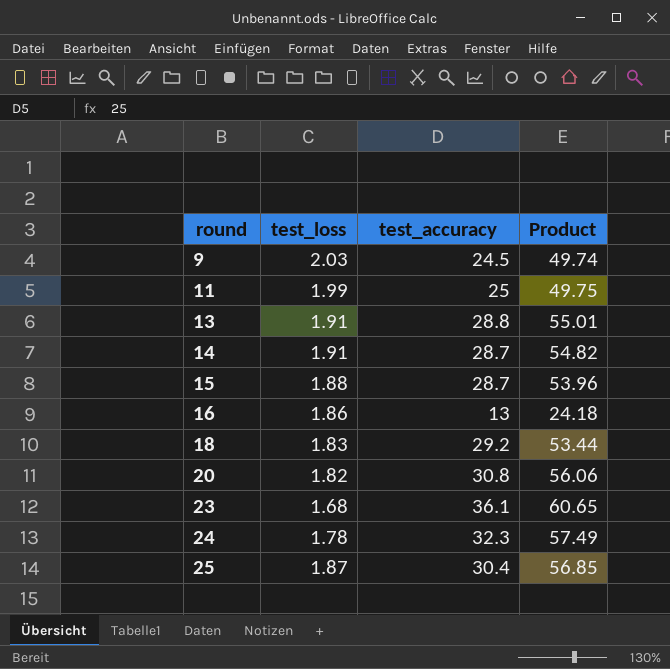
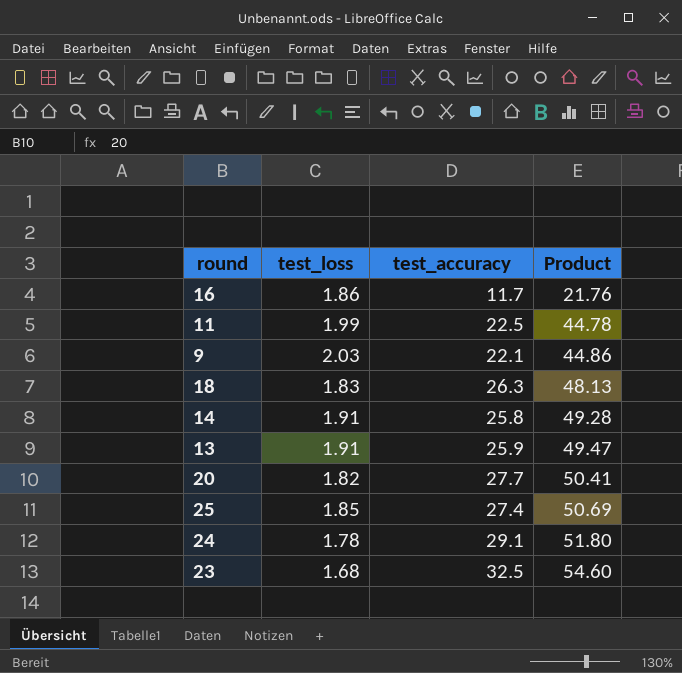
row order: round ascending -> Product ascending
row 15: 1.88 | 28.7 | 53.96 -> none
16 | test_accuracy: 13 -> 11.7
16 | Product: 24.18 -> 21.76
11 | test_accuracy: 25 -> 22.5
11 | Product: 49.75 -> 44.78
9 | test_accuracy: 24.5 -> 22.1
9 | Product: 49.74 -> 44.86
18 | test_accuracy: 29.2 -> 26.3
18 | Product: 53.44 -> 48.13
14 | test_accuracy: 28.7 -> 25.8
14 | Product: 54.82 -> 49.28
13 | test_accuracy: 28.8 -> 25.9
13 | Product: 55.01 -> 49.47
20 | test_accuracy: 30.8 -> 27.7
20 | Product: 56.06 -> 50.41
25 | test_loss: 1.87 -> 1.85
25 | test_accuracy: 30.4 -> 27.4
25 | Product: 56.85 -> 50.69
24 | test_accuracy: 32.3 -> 29.1
24 | Product: 57.49 -> 51.80
23 | test_accuracy: 36.1 -> 32.5
23 | Product: 60.65 -> 54.60

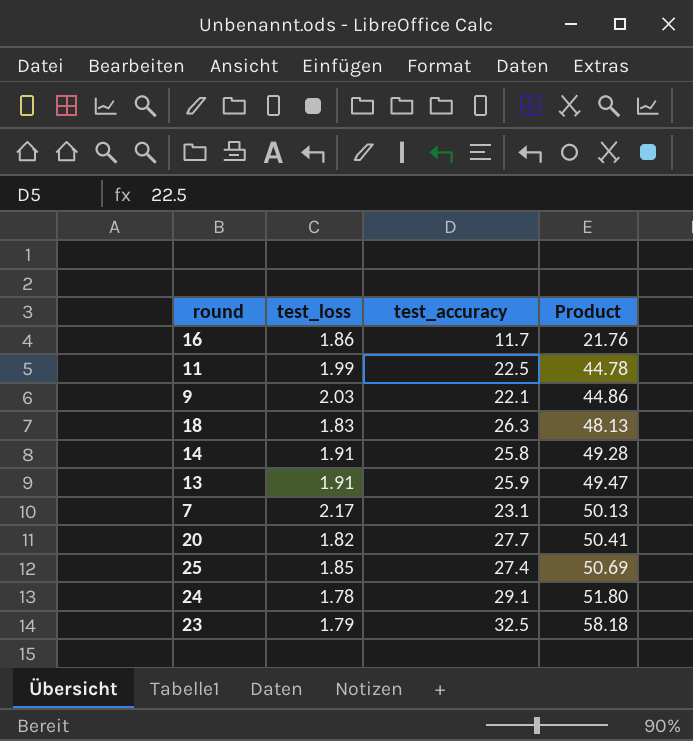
row 7: none -> 2.17 | 23.1 | 50.13
23 | test_loss: 1.68 -> 1.79
23 | Product: 54.60 -> 58.18

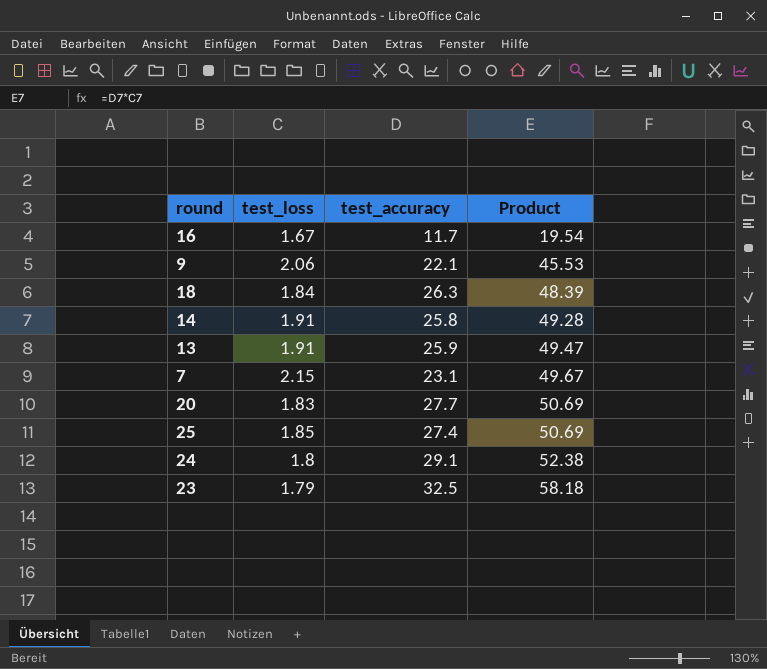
row 11: 1.99 | 22.5 | 44.78 -> none
16 | test_loss: 1.86 -> 1.67
16 | Product: 21.76 -> 19.54
9 | test_loss: 2.03 -> 2.06
9 | Product: 44.86 -> 45.53
18 | test_loss: 1.83 -> 1.84
18 | Product: 48.13 -> 48.39
7 | test_loss: 2.17 -> 2.15
7 | Product: 50.13 -> 49.67
20 | test_loss: 1.82 -> 1.83
20 | Product: 50.41 -> 50.69
24 | test_loss: 1.78 -> 1.8
24 | Product: 51.80 -> 52.38

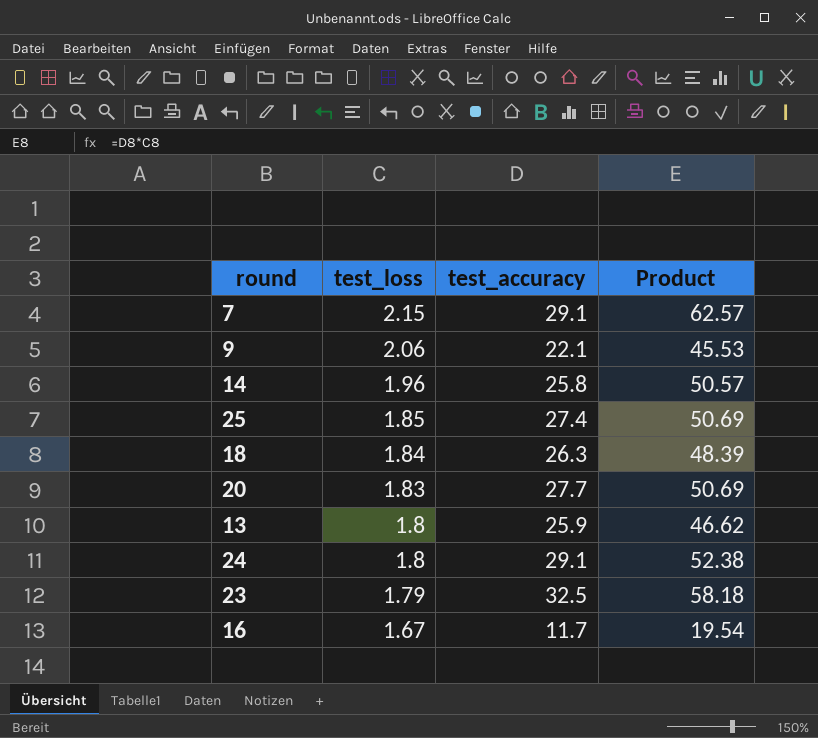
row order: Product ascending -> test_loss descending
7 | test_accuracy: 23.1 -> 29.1
7 | Product: 49.67 -> 62.57
14 | test_loss: 1.91 -> 1.96
14 | Product: 49.28 -> 50.57
13 | test_loss: 1.91 -> 1.8
13 | Product: 49.47 -> 46.62

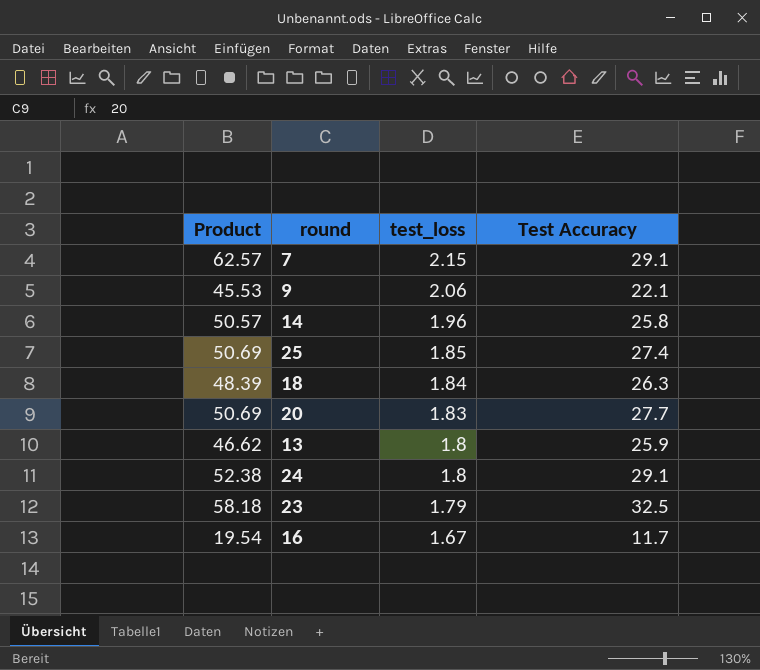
column Product | position: 4 -> 1
column name: test_accuracy -> Test Accuracy

